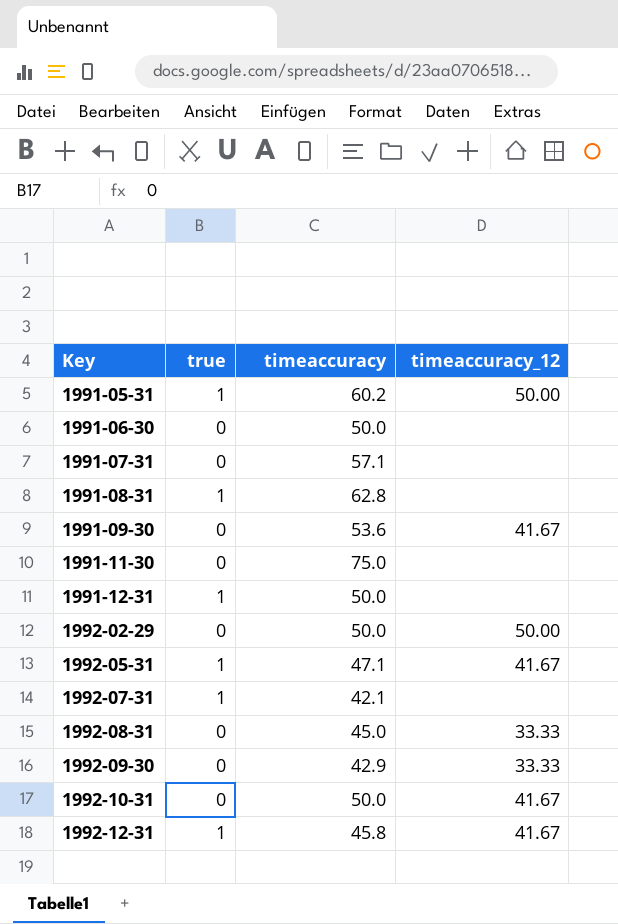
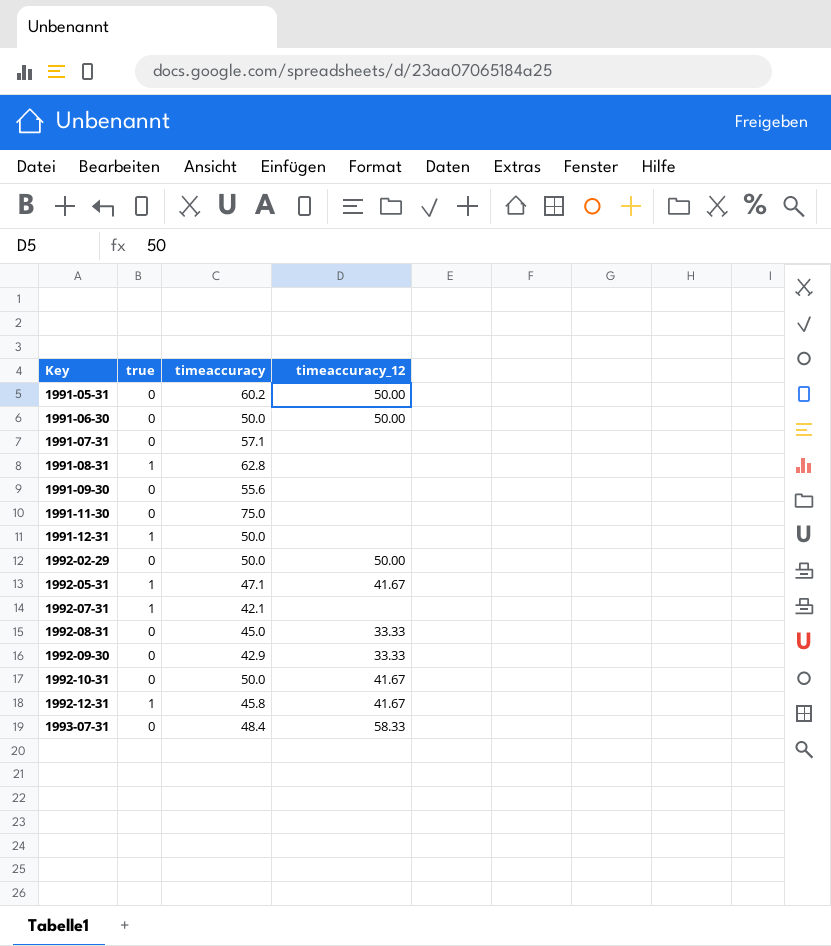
1991-05-31 | true: 1 -> 0
1991-06-30 | timeaccuracy_12: none -> 50.00
1991-09-30 | timeaccuracy: 53.6 -> 55.6
1991-09-30 | timeaccuracy_12: 41.67 -> none
row 1993-07-31: none -> 0 | 48.4 | 58.33

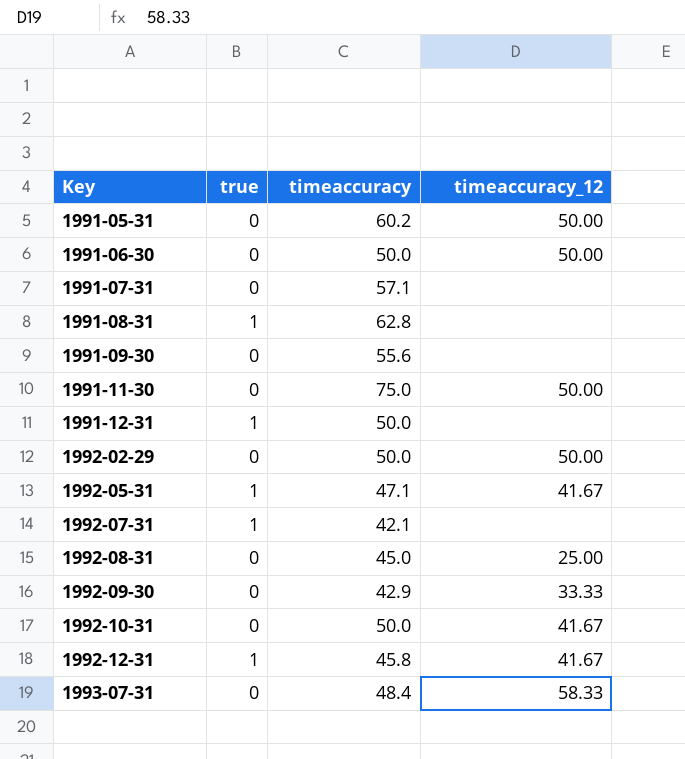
1991-11-30 | timeaccuracy_12: none -> 50.00
1992-08-31 | timeaccuracy_12: 33.33 -> 25.00

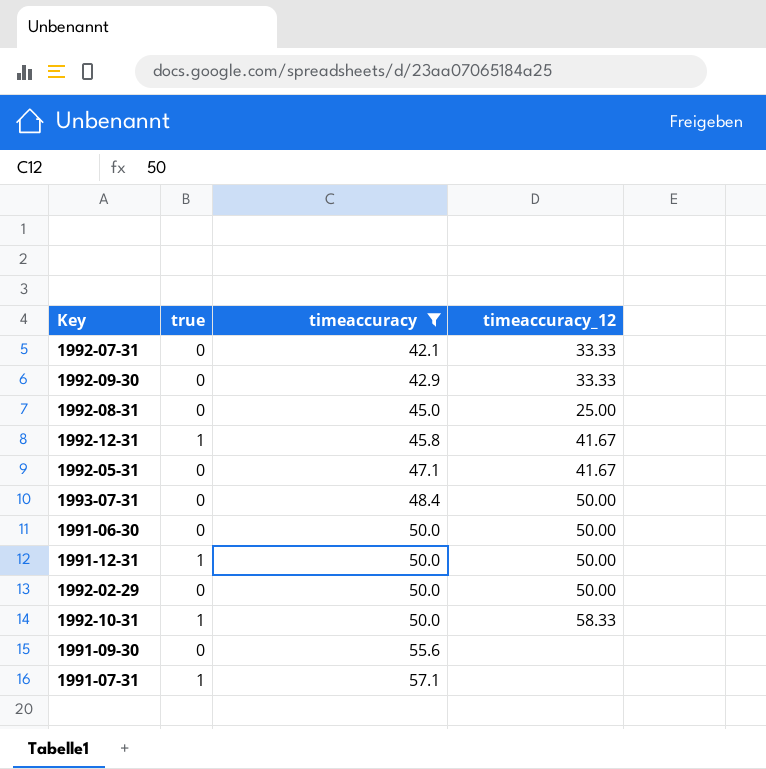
filter: none -> timeaccuracy <= 57.1
row order: Key ascending -> timeaccuracy ascending
1992-07-31 | true: 1 -> 0
1992-07-31 | timeaccuracy_12: none -> 33.33
1992-05-31 | true: 1 -> 0
1993-07-31 | timeaccuracy_12: 58.33 -> 50.00
1991-12-31 | timeaccuracy_12: none -> 50.00
1992-10-31 | true: 0 -> 1
1992-10-31 | timeaccuracy_12: 41.67 -> 58.33
1991-07-31 | true: 0 -> 1

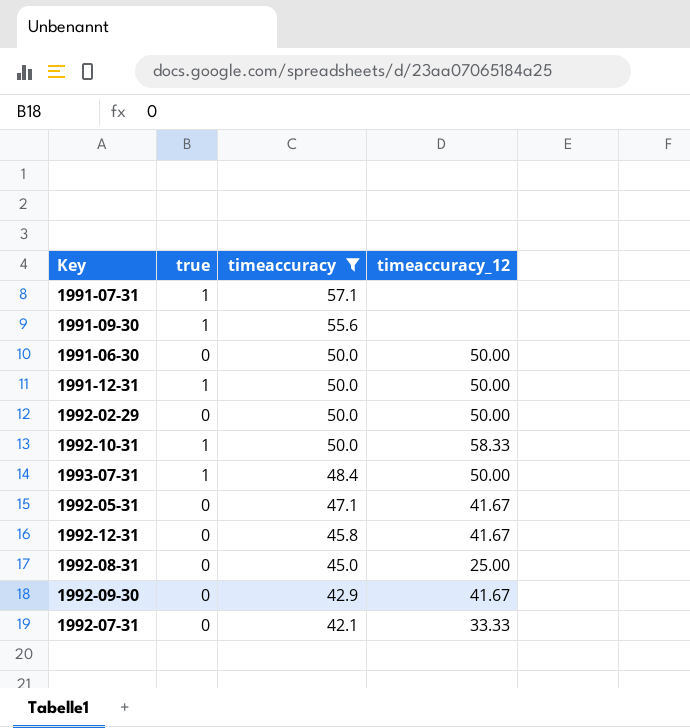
row order: timeaccuracy ascending -> timeaccuracy descending
1991-09-30 | true: 0 -> 1
1993-07-31 | true: 0 -> 1
1992-12-31 | true: 1 -> 0
1992-09-30 | timeaccuracy_12: 33.33 -> 41.67

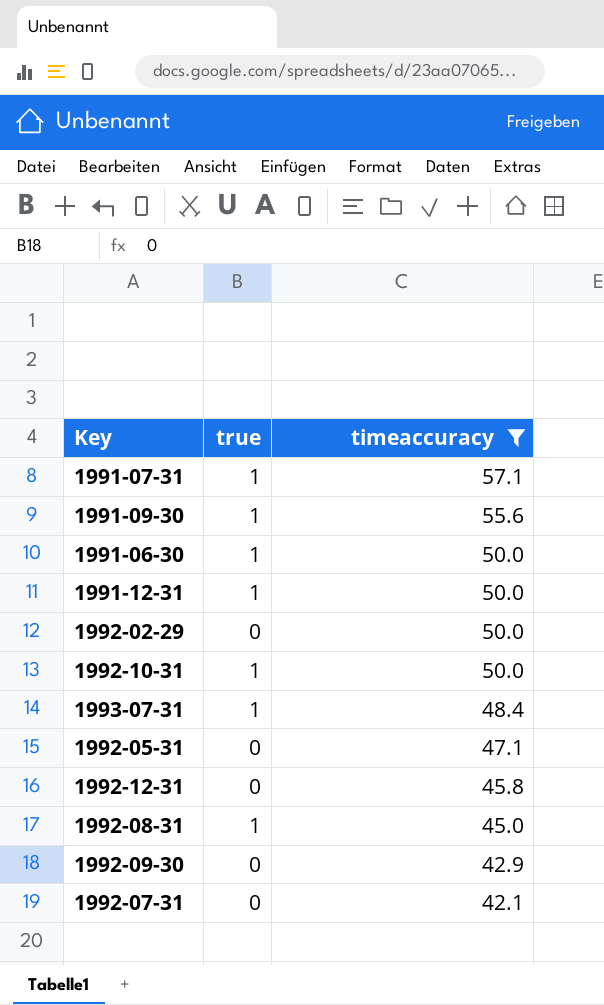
column timeaccuracy_12 | position: 4 -> none
1991-06-30 | true: 0 -> 1
1992-08-31 | true: 0 -> 1

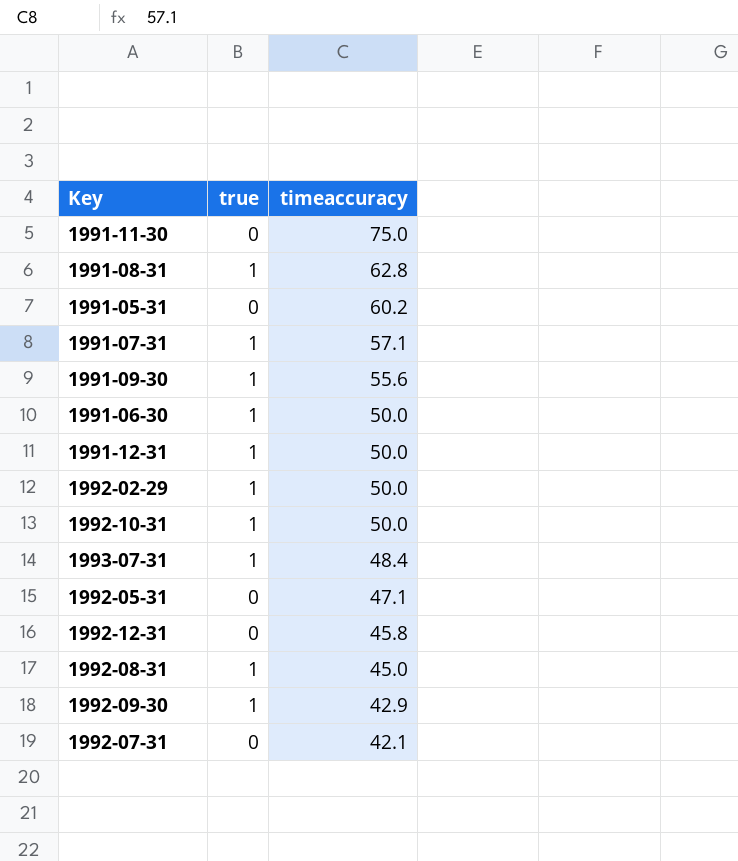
filter: timeaccuracy <= 57.1 -> none
1992-02-29 | true: 0 -> 1
1992-09-30 | true: 0 -> 1

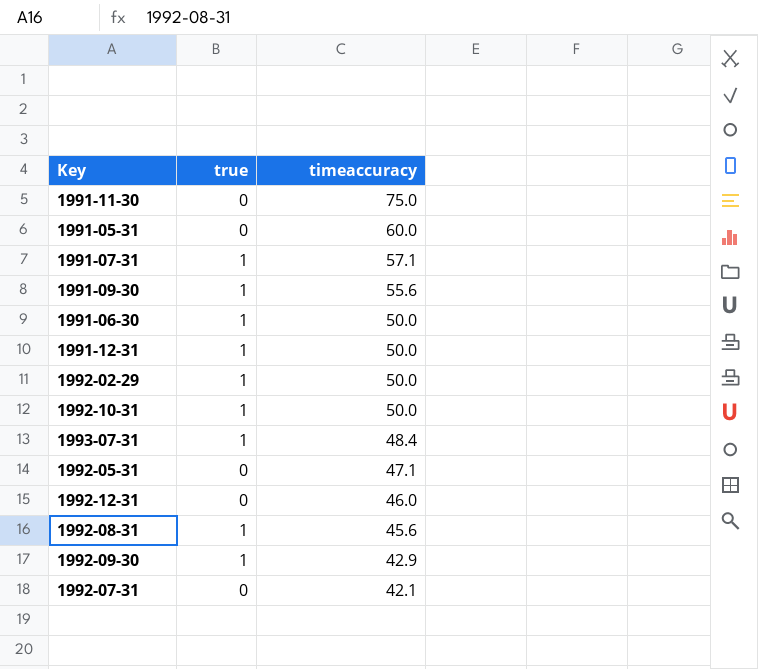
row 1991-08-31: 1 | 62.8 -> none
1991-05-31 | timeaccuracy: 60.2 -> 60.0
1992-12-31 | timeaccuracy: 45.8 -> 46.0
1992-08-31 | timeaccuracy: 45.0 -> 45.6

